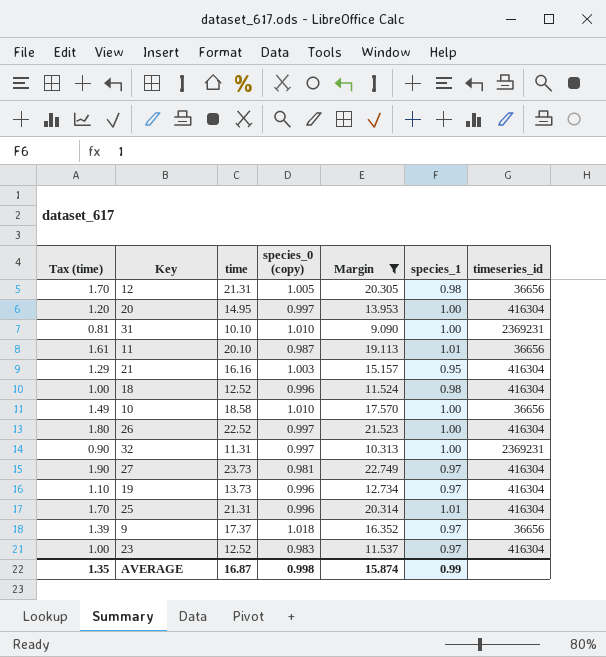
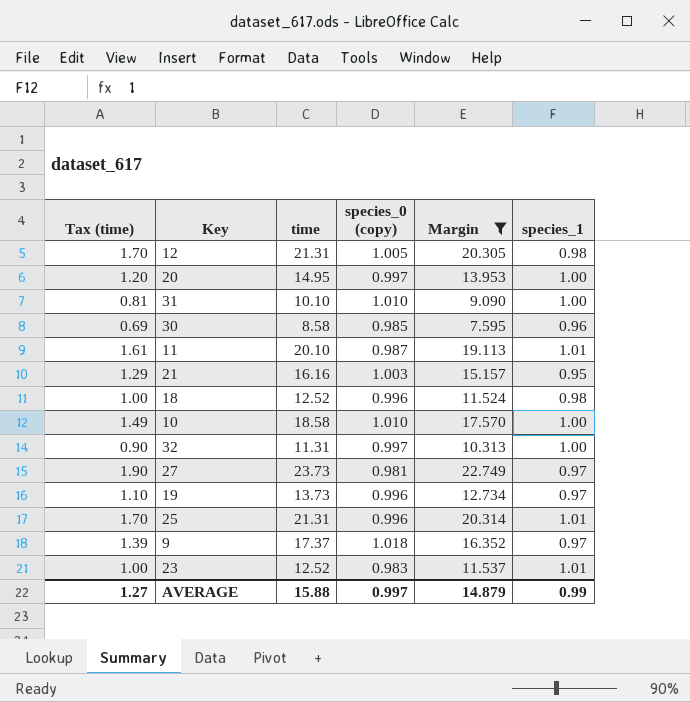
column timeseries_id | position: 7 -> none
row 26: 1.80 | 22.52 | 0.997 | 21.523 | 1.00 | 416304 -> none
row 30: none -> 0.69 | 8.58 | 0.985 | 7.595 | 0.96
23 | species_1: 0.97 -> 1.01
AVERAGE | Tax (time): 1.35 -> 1.27
AVERAGE | time: 16.87 -> 15.88
AVERAGE | species_0 (copy): 0.998 -> 0.997
AVERAGE | Margin: 15.874 -> 14.879

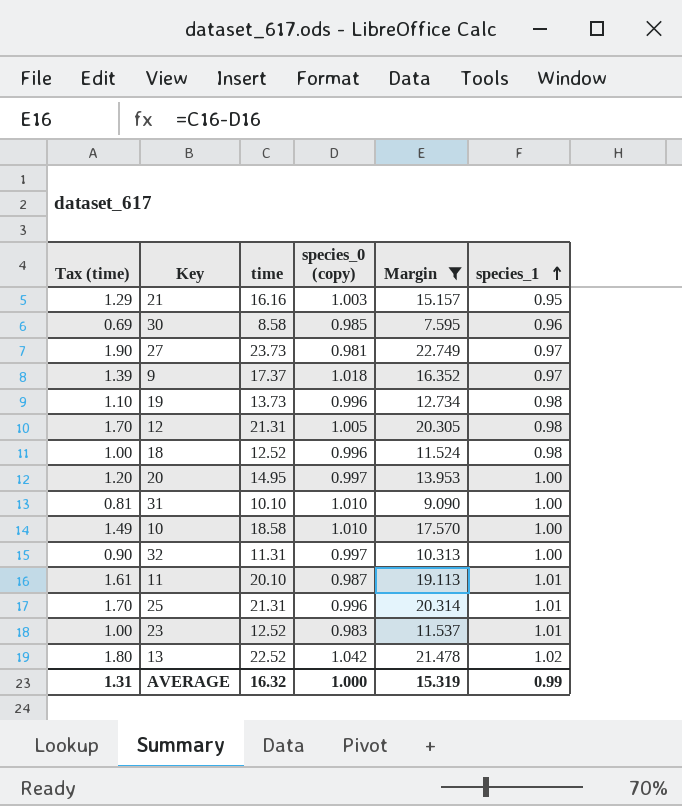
row order: none -> species_1 ascending
19 | species_1: 0.97 -> 0.98
row 13: none -> 1.80 | 22.52 | 1.042 | 21.478 | 1.02
AVERAGE | Tax (time): 1.27 -> 1.31
AVERAGE | time: 15.88 -> 16.32
AVERAGE | species_0 (copy): 0.997 -> 1.000
AVERAGE | Margin: 14.879 -> 15.319

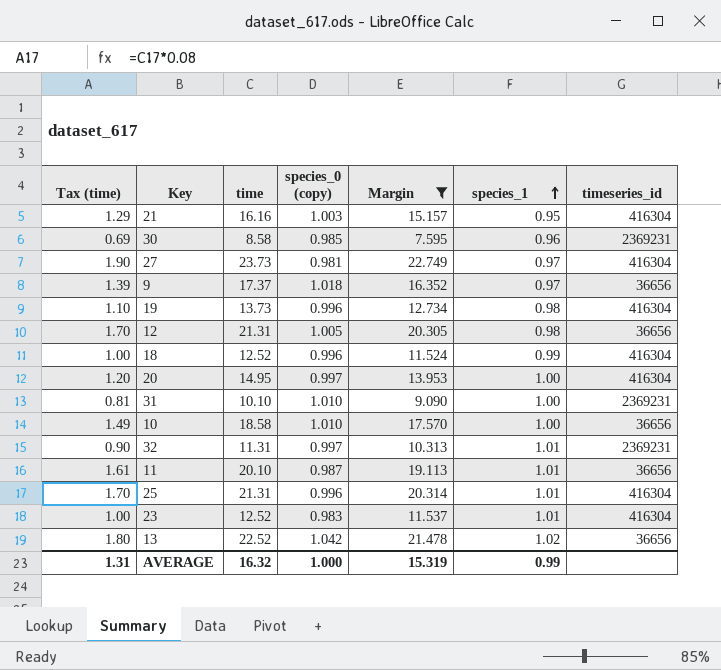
column timeseries_id | position: none -> 7
18 | species_1: 0.98 -> 0.99
32 | species_1: 1.00 -> 1.01

